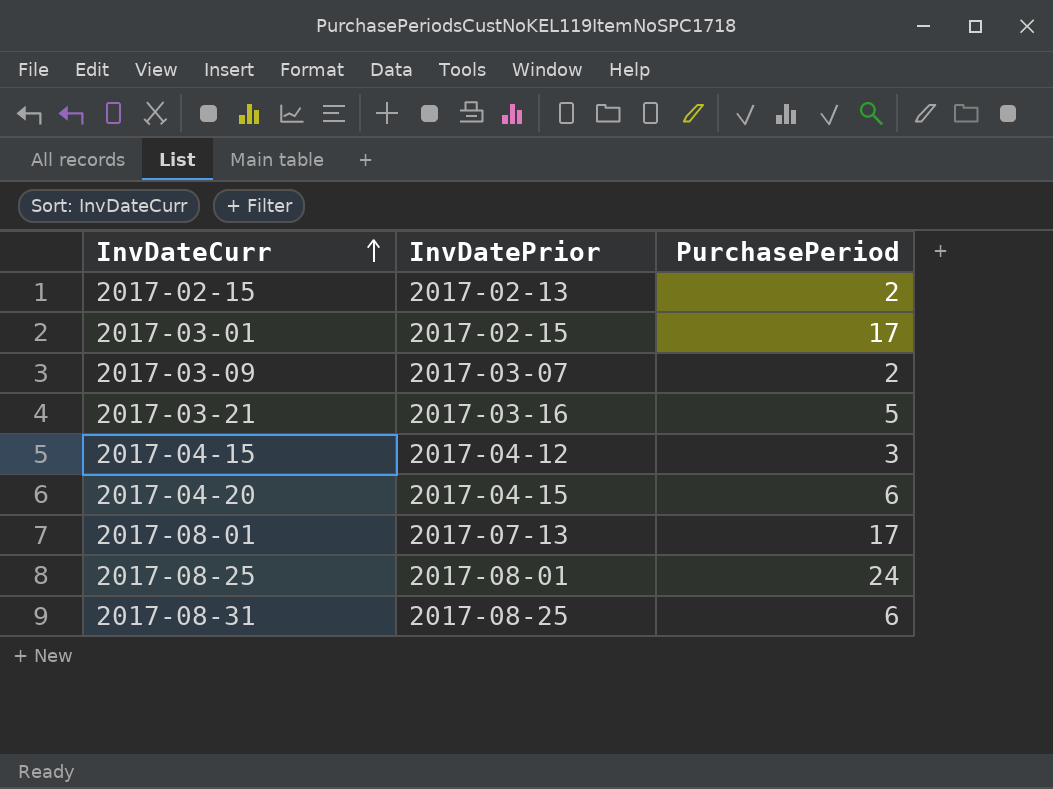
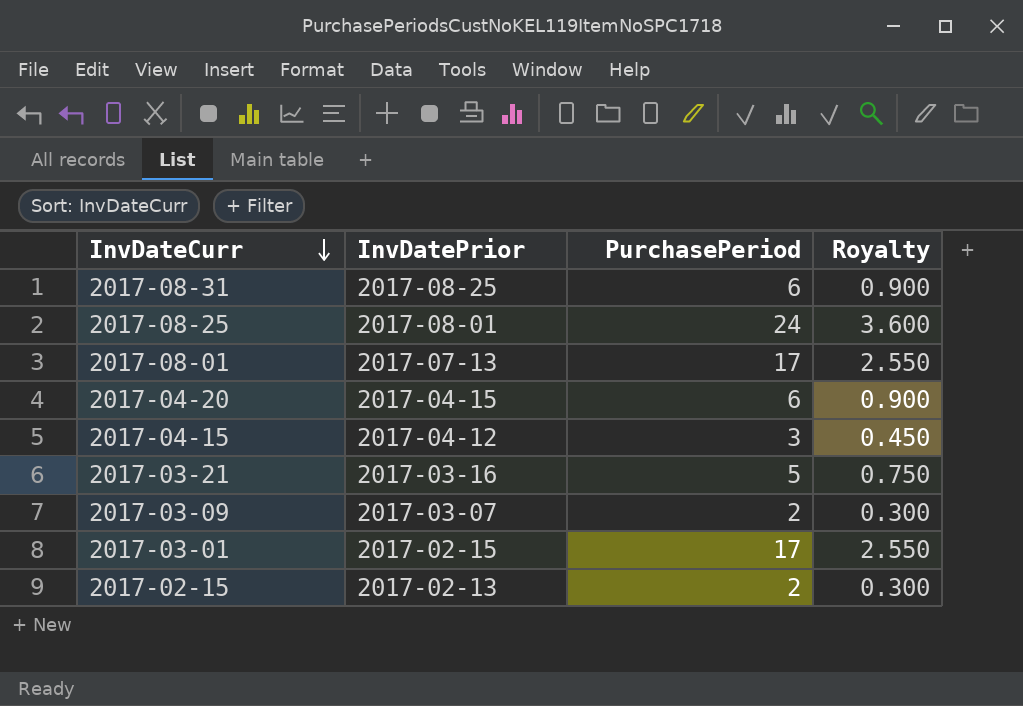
row order: InvDateCurr ascending -> InvDateCurr descending
column Royalty | formula: none -> [PurchasePeriod] * 0.15

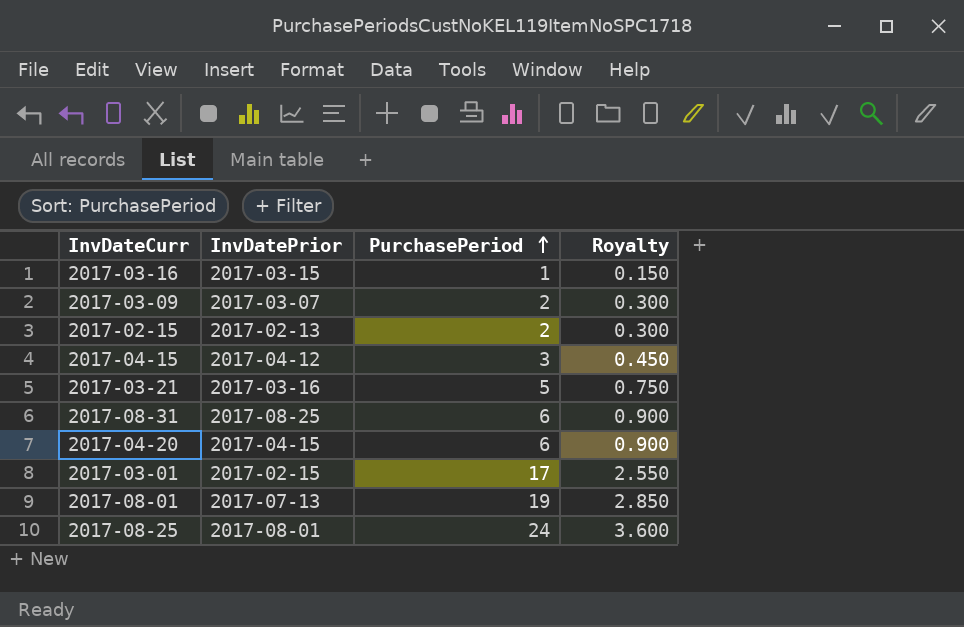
row order: InvDateCurr descending -> PurchasePeriod ascending
row 2017-03-16: none -> 2017-03-15 | 1 | 0.150
2017-08-01 | PurchasePeriod: 17 -> 19
2017-08-01 | Royalty: 2.550 -> 2.850

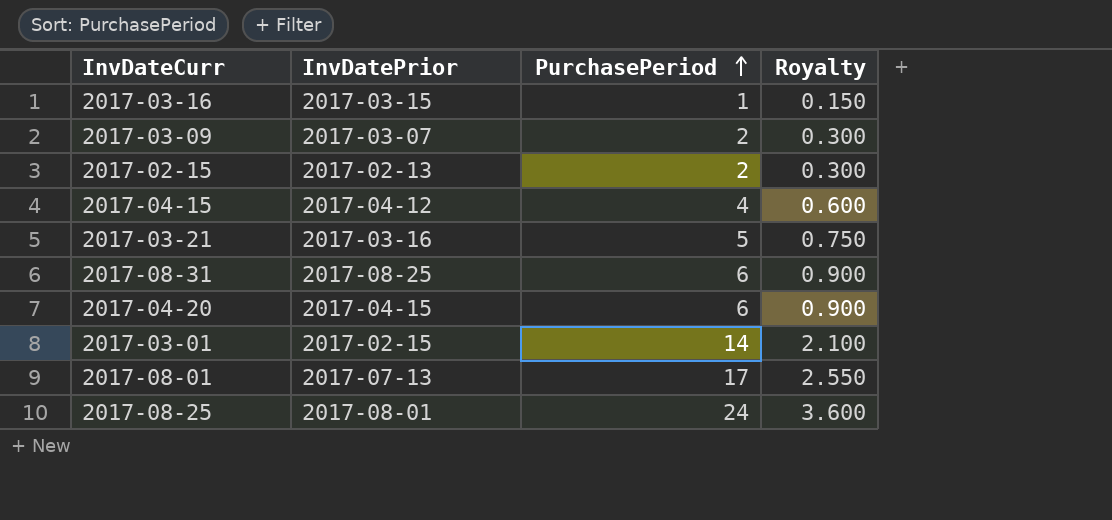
2017-04-15 | PurchasePeriod: 3 -> 4
2017-04-15 | Royalty: 0.450 -> 0.600
2017-03-01 | PurchasePeriod: 17 -> 14
2017-03-01 | Royalty: 2.550 -> 2.100
2017-08-01 | PurchasePeriod: 19 -> 17
2017-08-01 | Royalty: 2.850 -> 2.550

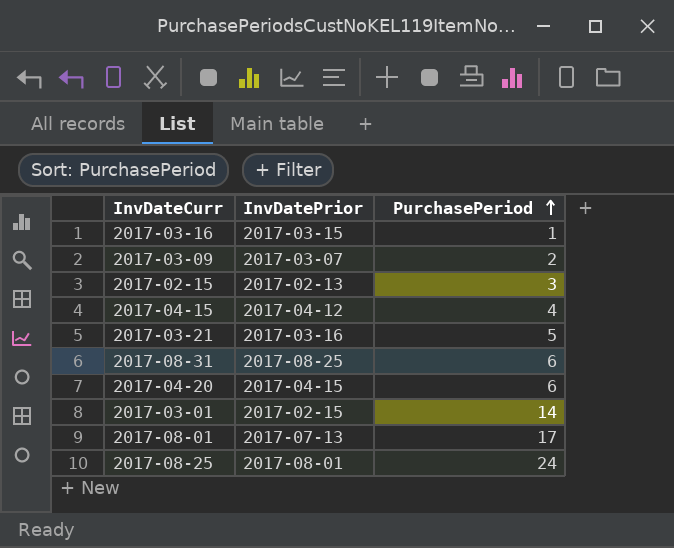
column Royalty | formula: [PurchasePeriod] * 0.15 -> none
2017-02-15 | PurchasePeriod: 2 -> 3

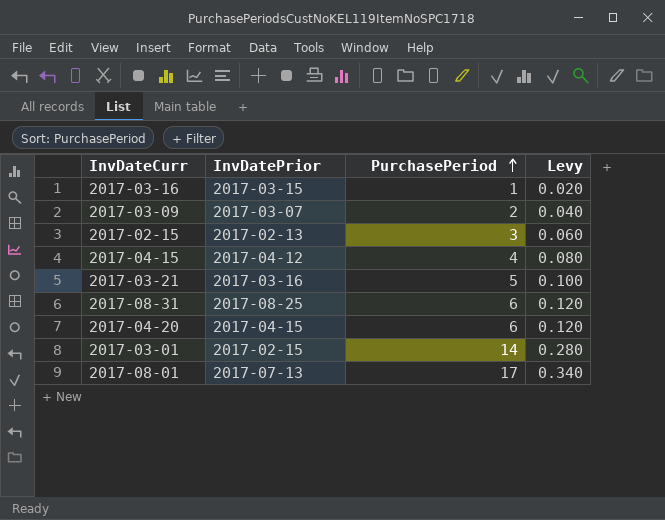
column Levy | formula: none -> [PurchasePeriod] * 0.02
row 2017-08-25: 2017-08-01 | 24 -> none

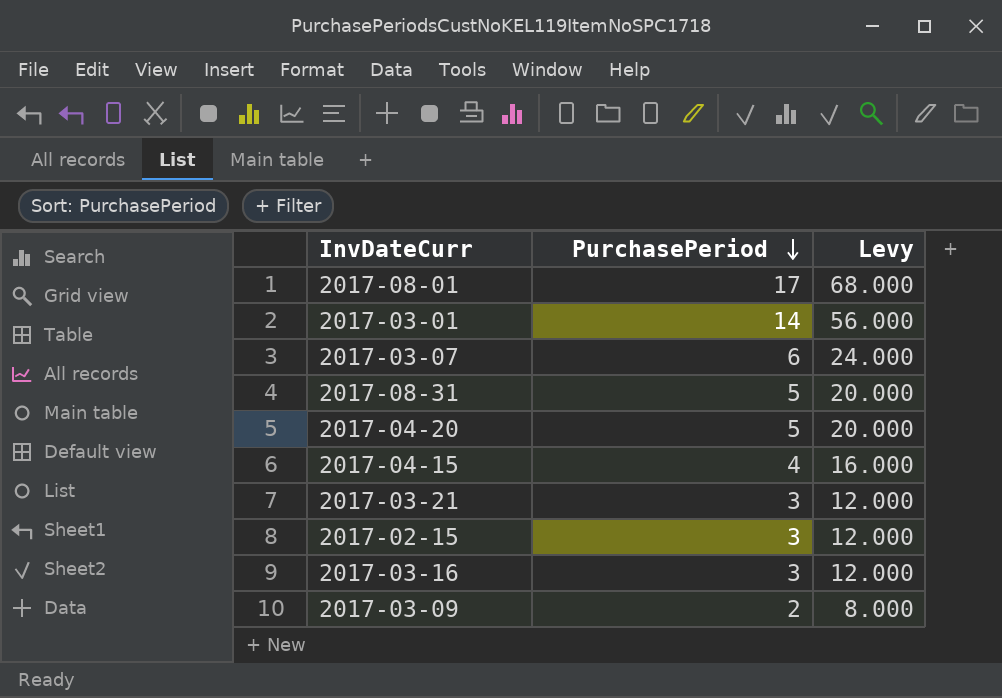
row order: PurchasePeriod ascending -> PurchasePeriod descending
column InvDatePrior | position: 2 -> none
column Levy | formula: [PurchasePeriod] * 0.02 -> [PurchasePeriod] * 4
row 2017-03-07: none -> 6 | 24.000
2017-08-31 | PurchasePeriod: 6 -> 5
2017-04-20 | PurchasePeriod: 6 -> 5
2017-03-21 | PurchasePeriod: 5 -> 3
2017-03-16 | PurchasePeriod: 1 -> 3

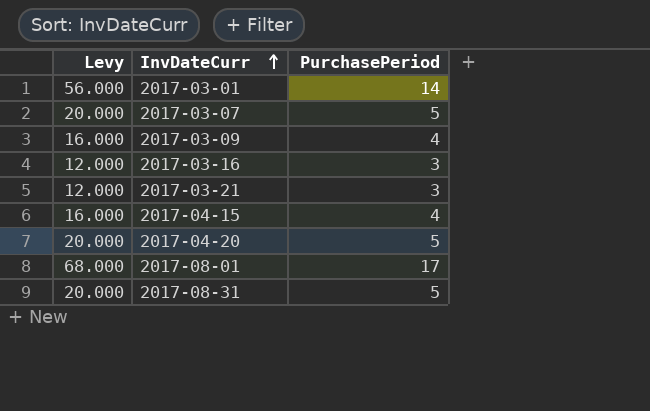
row order: PurchasePeriod descending -> InvDateCurr ascending
column Levy | position: 3 -> 1
row 2017-02-15: 3 | 12.000 -> none
2017-03-07 | Levy: 24.000 -> 20.000
2017-03-07 | PurchasePeriod: 6 -> 5
2017-03-09 | Levy: 8.000 -> 16.000
2017-03-09 | PurchasePeriod: 2 -> 4

